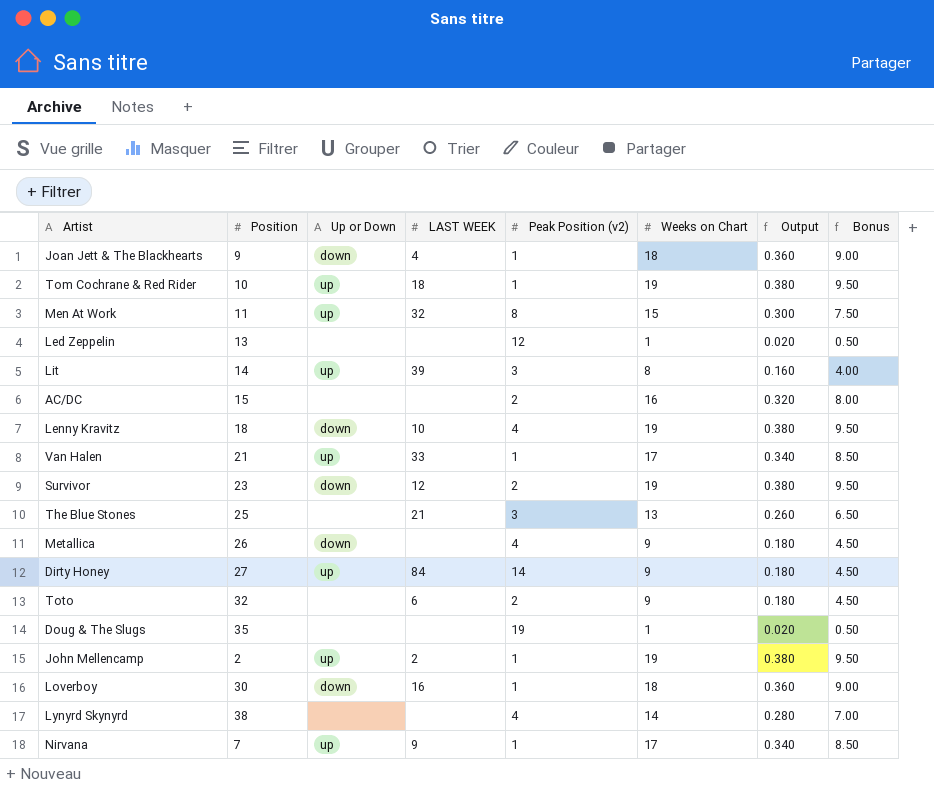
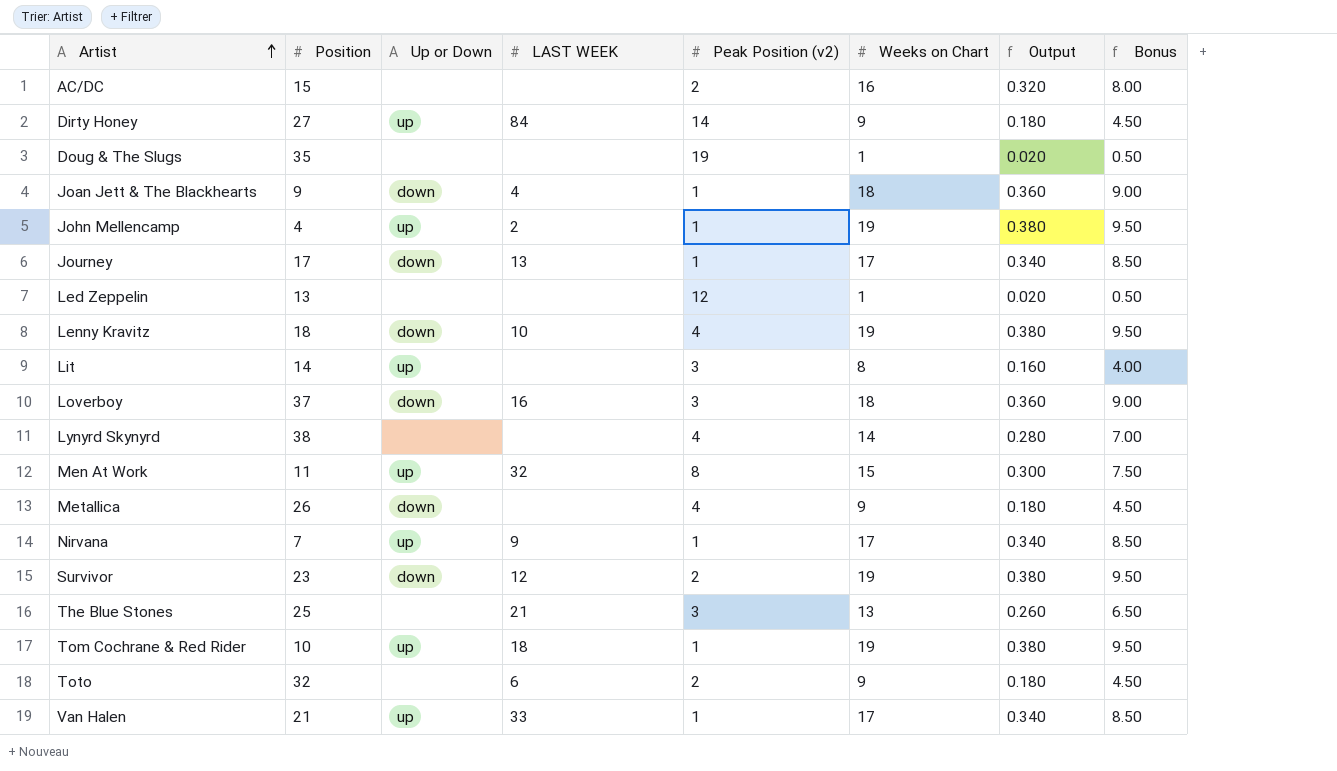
row order: none -> Artist ascending
John Mellencamp | Position: 2 -> 4
row Journey: none -> 17 | down | 13 | 1 | 17 | 0.340 | 8.50
Lit | LAST WEEK: 39 -> none
Loverboy | Position: 30 -> 37
Loverboy | Peak Position (v2): 1 -> 3

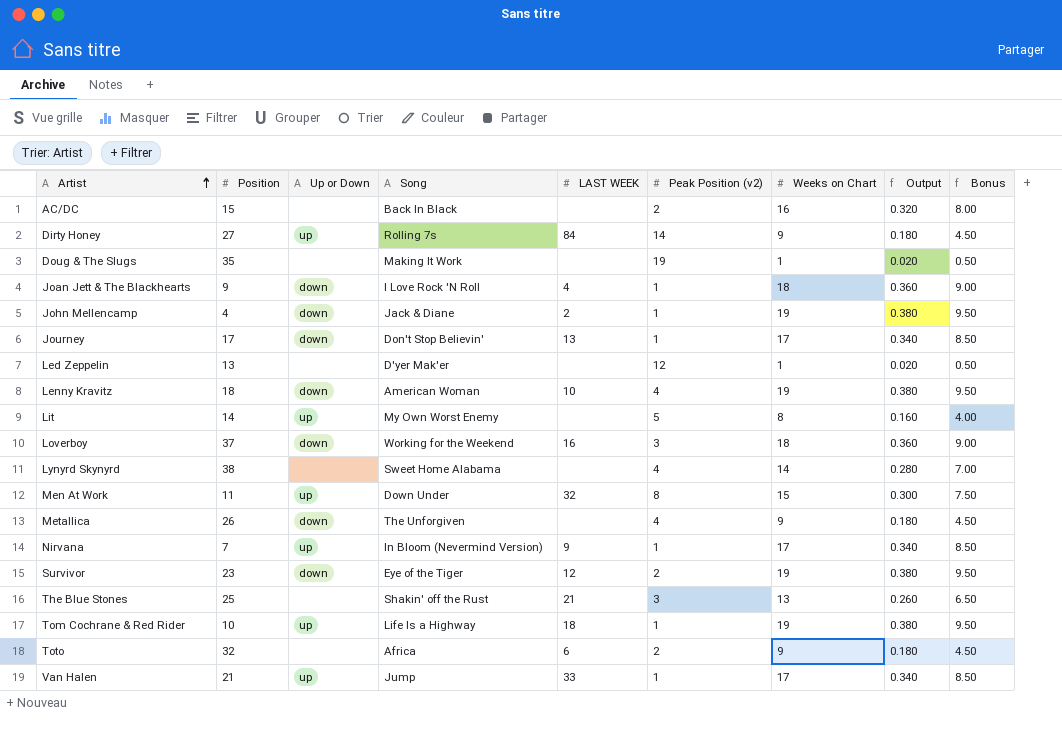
column Song | position: none -> 4
John Mellencamp | Up or Down: up -> down
Lit | Peak Position (v2): 3 -> 5

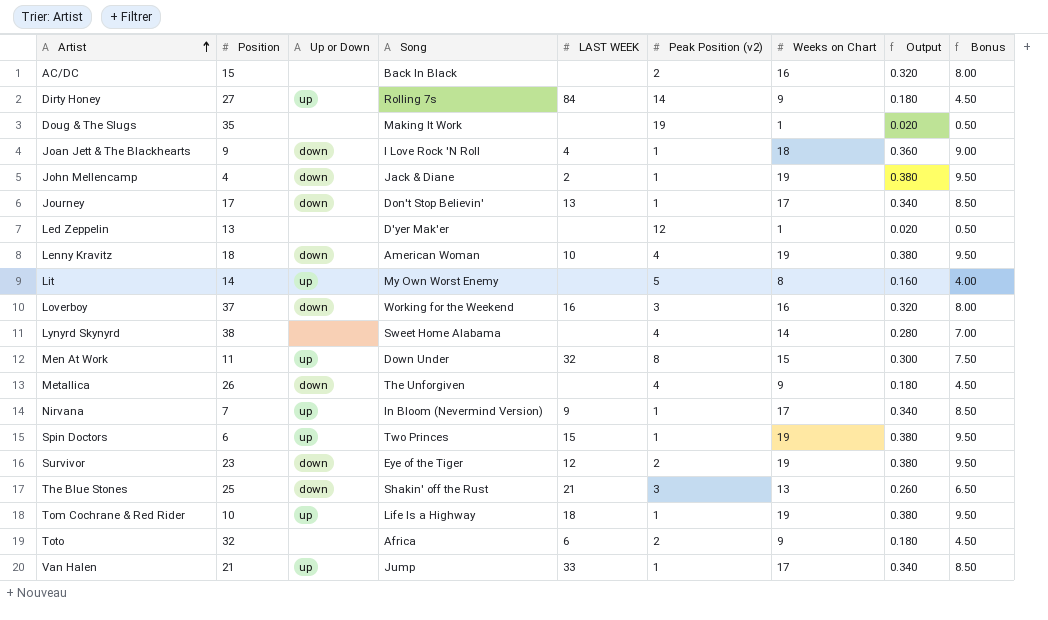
Loverboy | Weeks on Chart: 18 -> 16
Loverboy | Output: 0.360 -> 0.320
Loverboy | Bonus: 9.00 -> 8.00
row Spin Doctors: none -> 6 | up | Two Princes | 15 | 1 | 19 | 0.380 | 9.50
The Blue Stones | Up or Down: none -> down

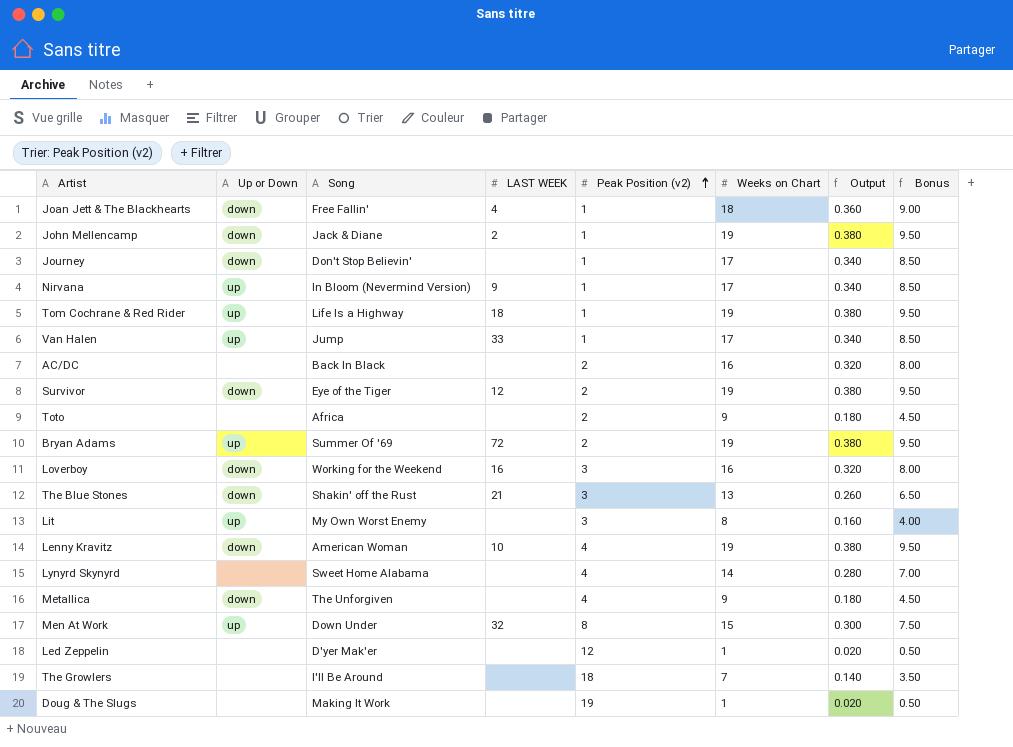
row order: Artist ascending -> Peak Position (v2) ascending
column Position | position: 2 -> none
row Dirty Honey: 27 | up | Rolling 7s | 84 | 14 | 9 | 0.180 | 4.50 -> none
row Spin Doctors: 6 | up | Two Princes | 15 | 1 | 19 | 0.380 | 9.50 -> none
Joan Jett & The Blackhearts | Song: I Love Rock 'N Roll -> Free Fallin'
Journey | LAST WEEK: 13 -> none
Toto | LAST WEEK: 6 -> none
row Bryan Adams: none -> up | Summer Of '69 | 72 | 2 | 19 | 0.380 | 9.50
Lit | Peak Position (v2): 5 -> 3
row The Growlers: none -> none | I'll Be Around | none | 18 | 7 | 0.140 | 3.50

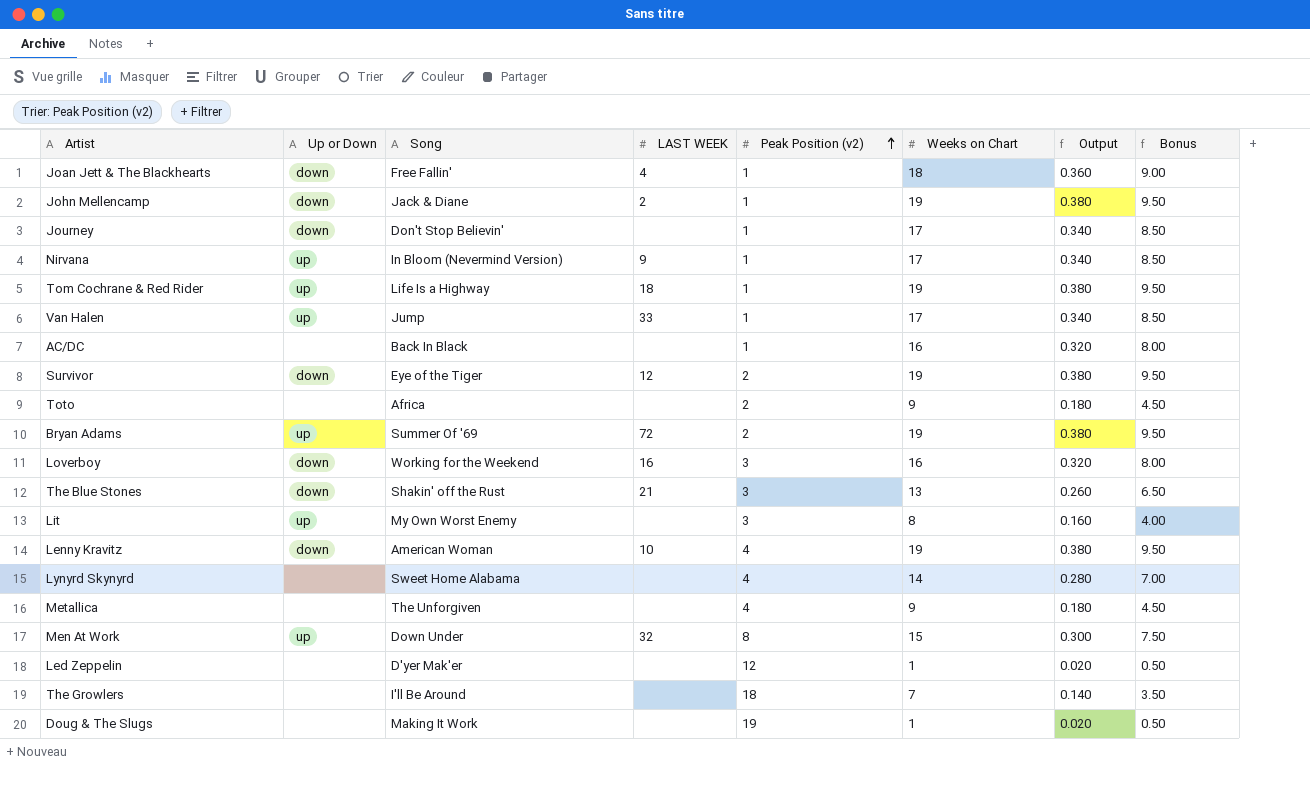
AC/DC | Peak Position (v2): 2 -> 1
Metallica | Up or Down: down -> none

